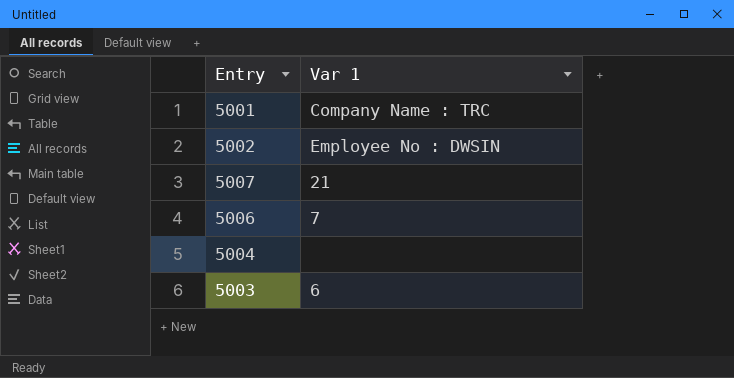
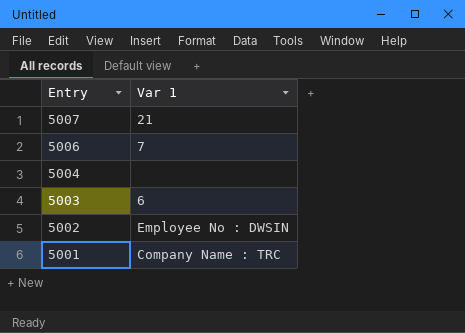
row order: none -> Entry descending

